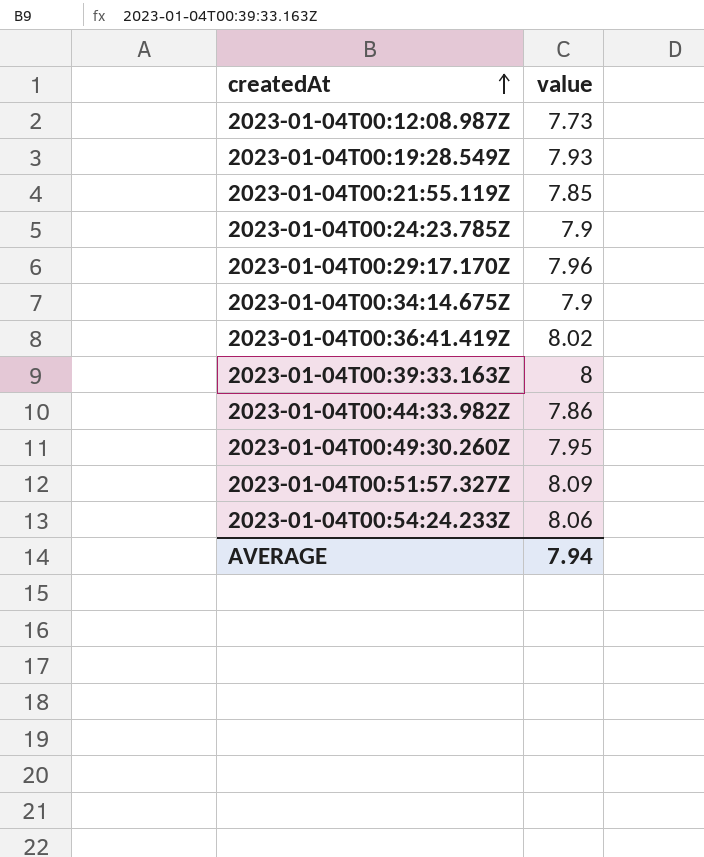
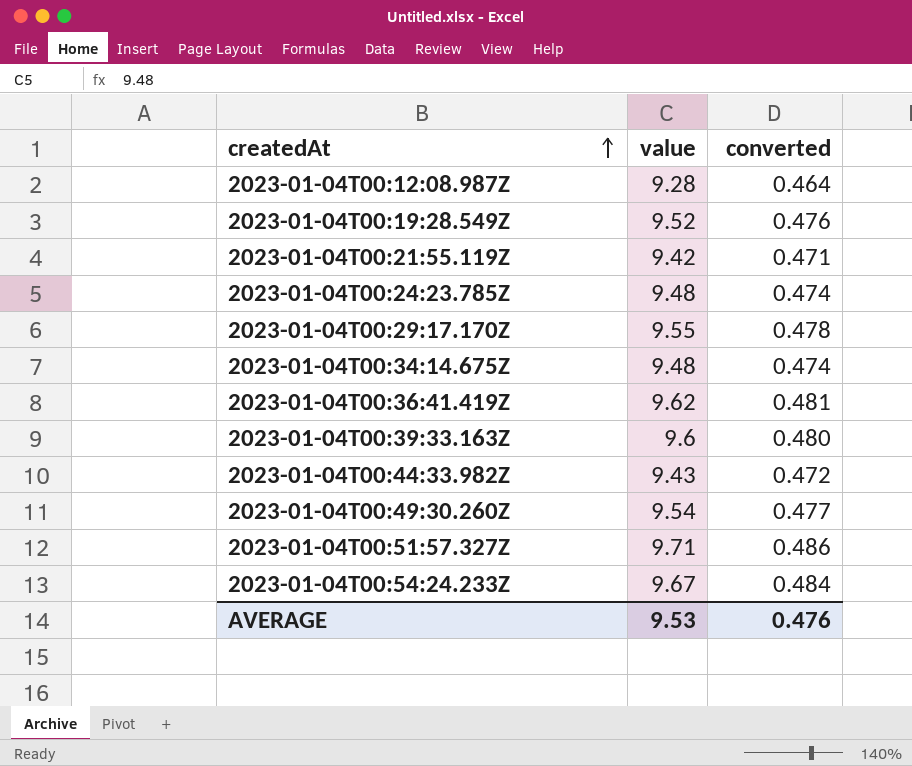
column converted | formula: none -> [value] * 0.05
2023-01-04T00:12:08.987Z | value: 7.73 -> 9.28
2023-01-04T00:19:28.549Z | value: 7.93 -> 9.52
2023-01-04T00:21:55.119Z | value: 7.85 -> 9.42
2023-01-04T00:24:23.785Z | value: 7.9 -> 9.48
2023-01-04T00:29:17.170Z | value: 7.96 -> 9.55
2023-01-04T00:34:14.675Z | value: 7.9 -> 9.48
2023-01-04T00:36:41.419Z | value: 8.02 -> 9.62
2023-01-04T00:39:33.163Z | value: 8 -> 9.6
2023-01-04T00:44:33.982Z | value: 7.86 -> 9.43
2023-01-04T00:49:30.260Z | value: 7.95 -> 9.54
2023-01-04T00:51:57.327Z | value: 8.09 -> 9.71
2023-01-04T00:54:24.233Z | value: 8.06 -> 9.67
AVERAGE | value: 7.94 -> 9.53

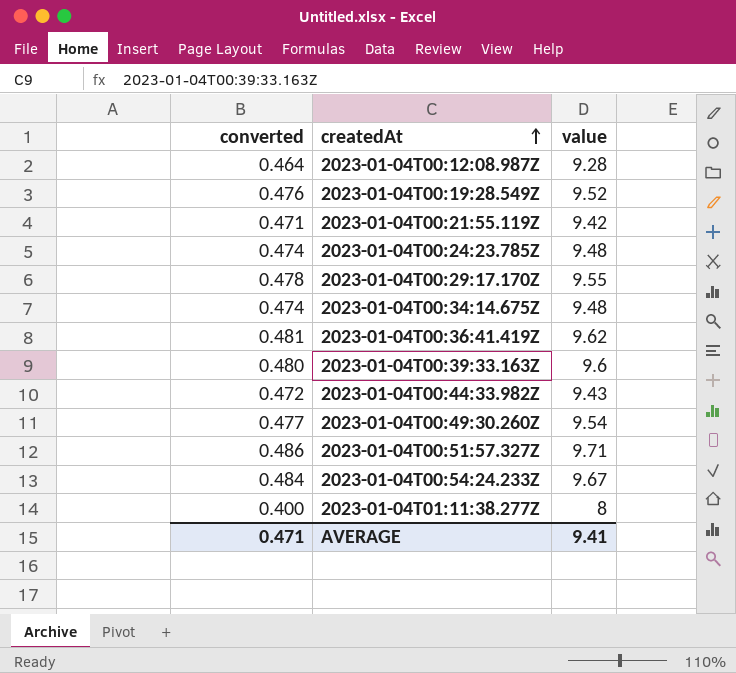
column converted | position: 3 -> 1
row 2023-01-04T01:11:38.277Z: none -> 0.400 | 8
AVERAGE | converted: 0.476 -> 0.471
AVERAGE | value: 9.53 -> 9.41

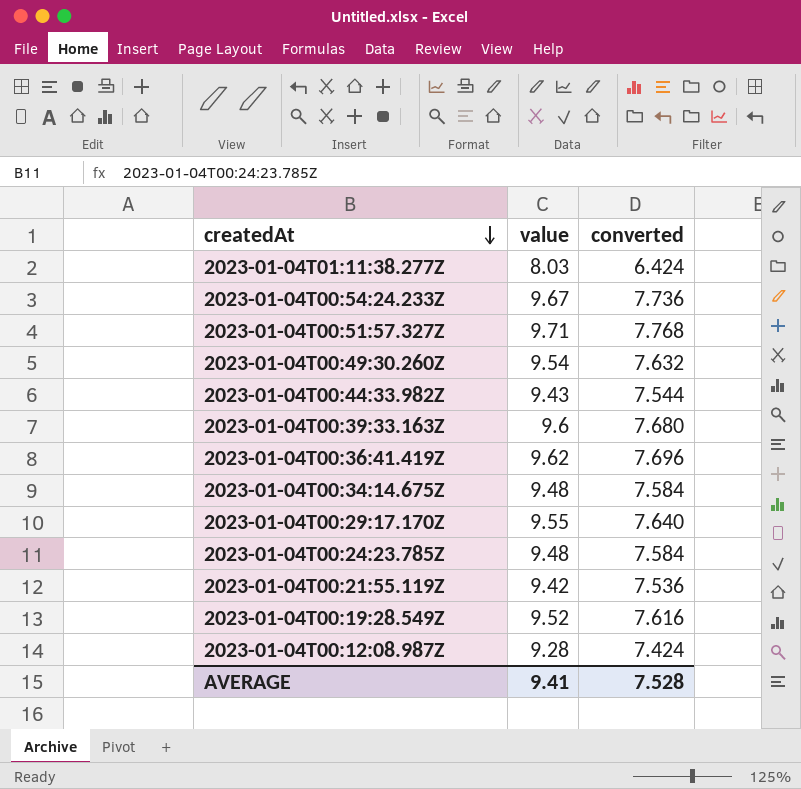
row order: createdAt ascending -> createdAt descending
column converted | formula: [value] * 0.05 -> [value] * 0.8
column converted | position: 1 -> 3
2023-01-04T01:11:38.277Z | value: 8 -> 8.03
AVERAGE | converted: 0.471 -> 7.528

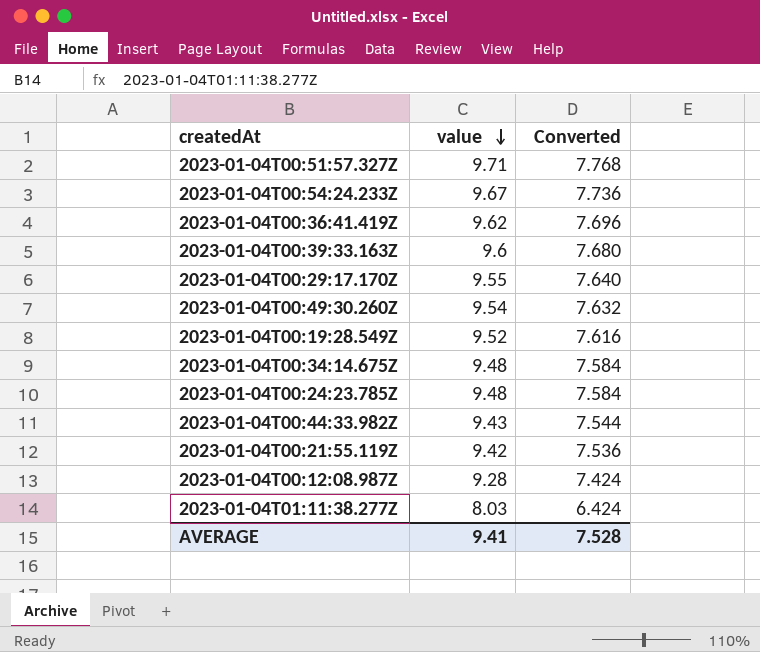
row order: createdAt descending -> value descending
column name: converted -> Converted

